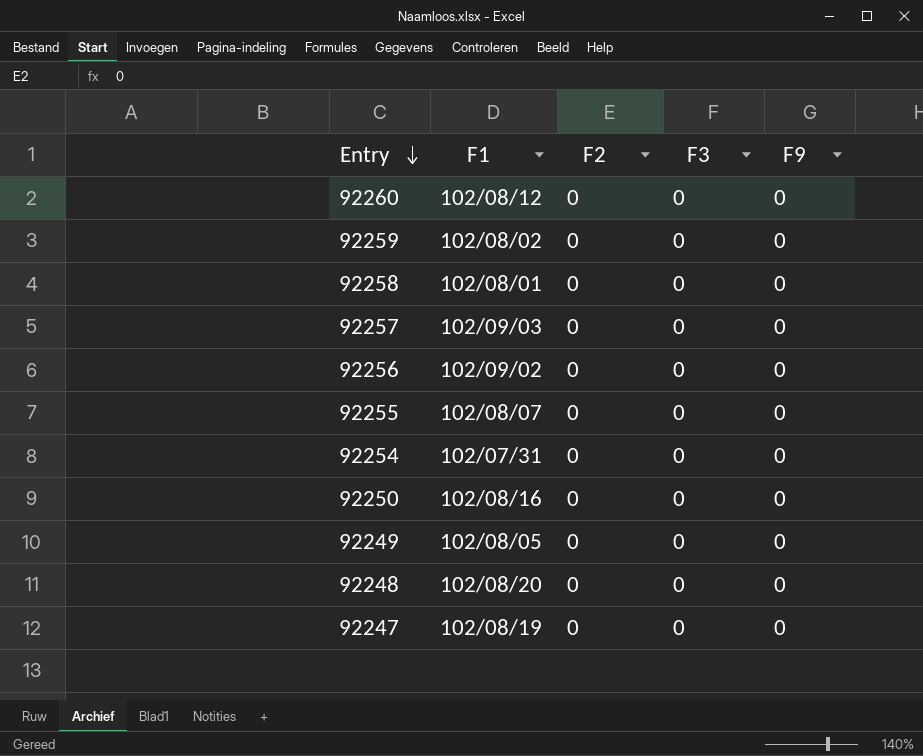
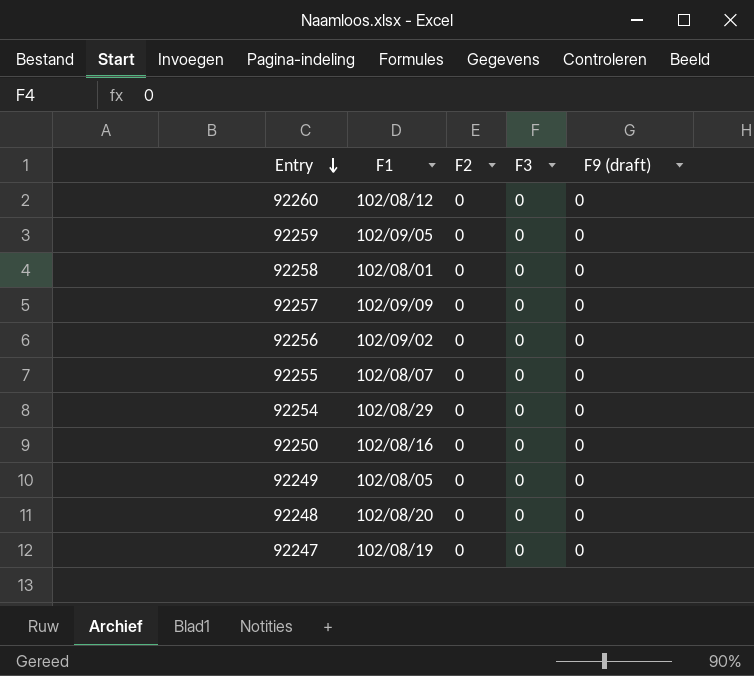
column name: F9 -> F9 (draft)
92259 | F1: 102/08/02 -> 102/09/05
92257 | F1: 102/09/03 -> 102/09/09
92254 | F1: 102/07/31 -> 102/08/29

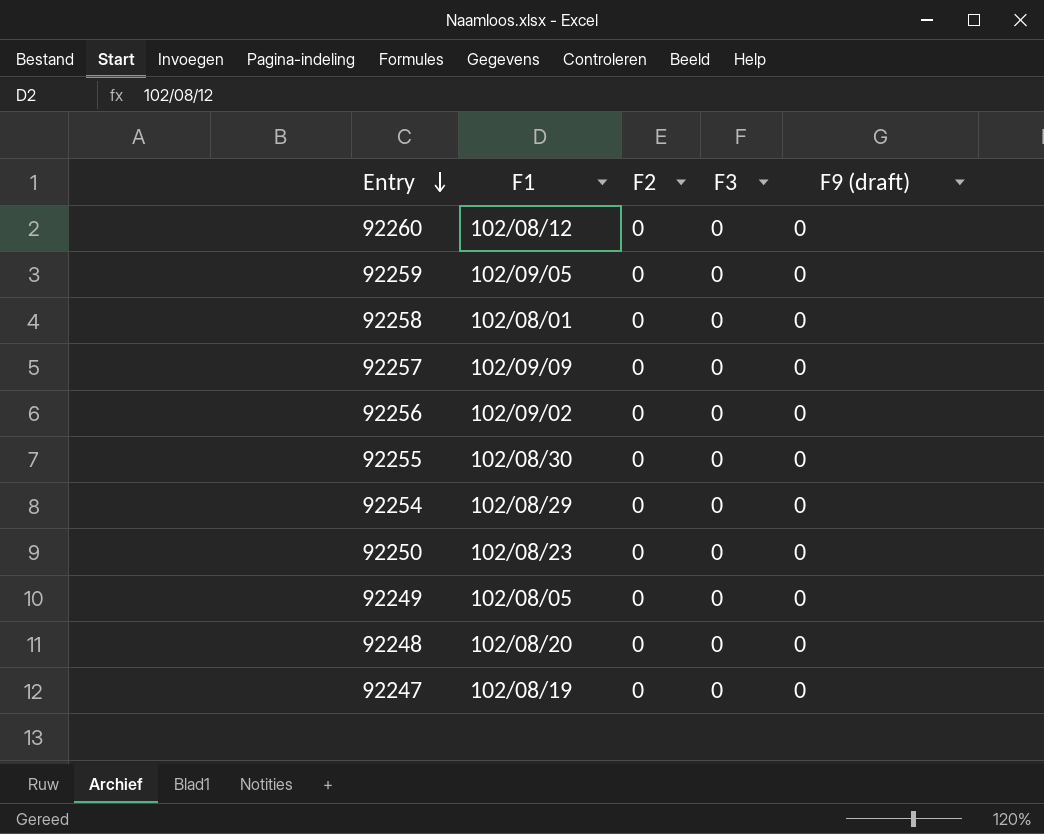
92255 | F1: 102/08/07 -> 102/08/30
92250 | F1: 102/08/16 -> 102/08/23

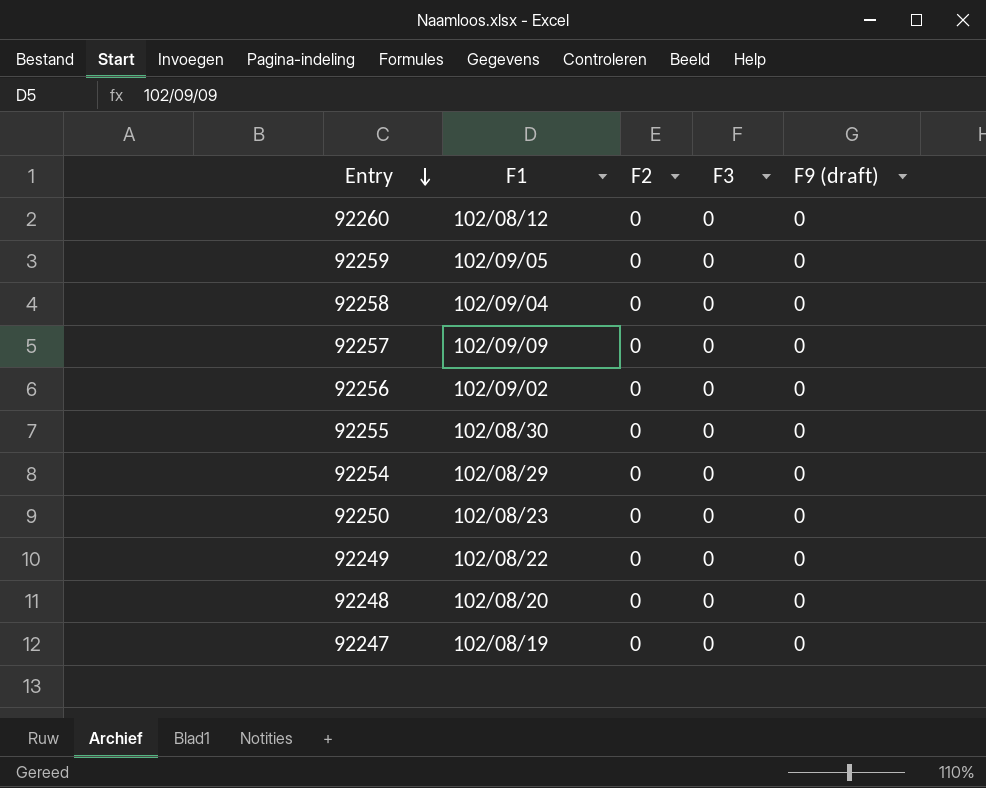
92258 | F1: 102/08/01 -> 102/09/04
92249 | F1: 102/08/05 -> 102/08/22

